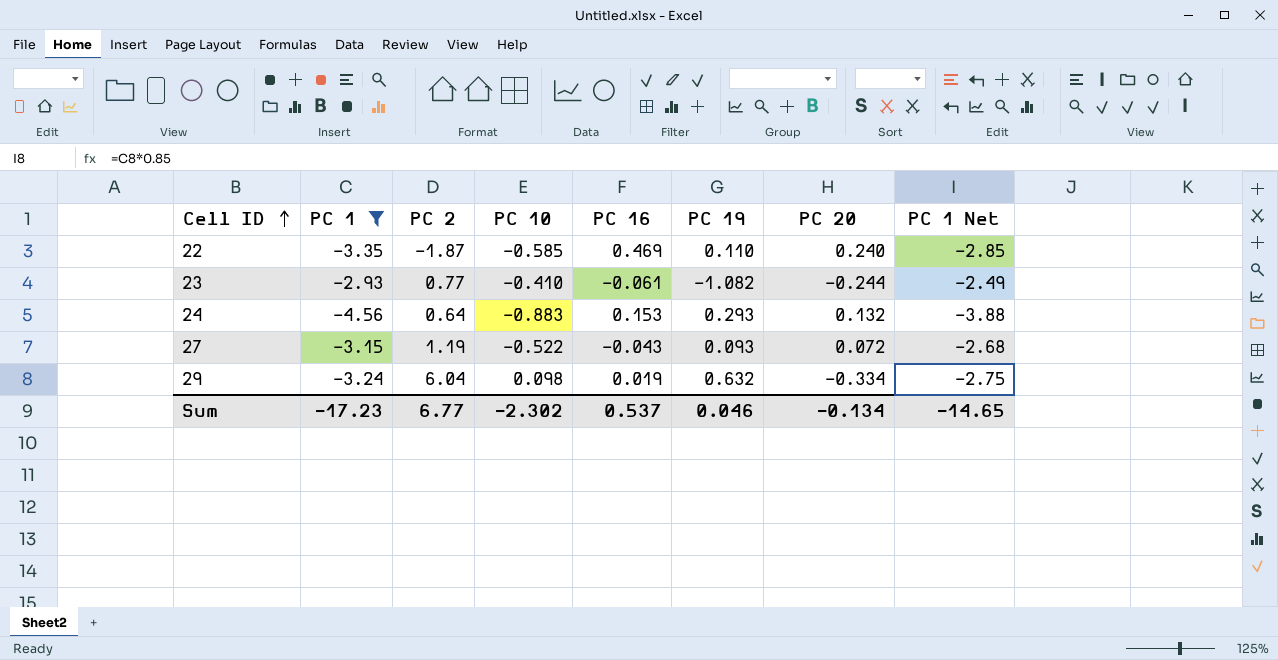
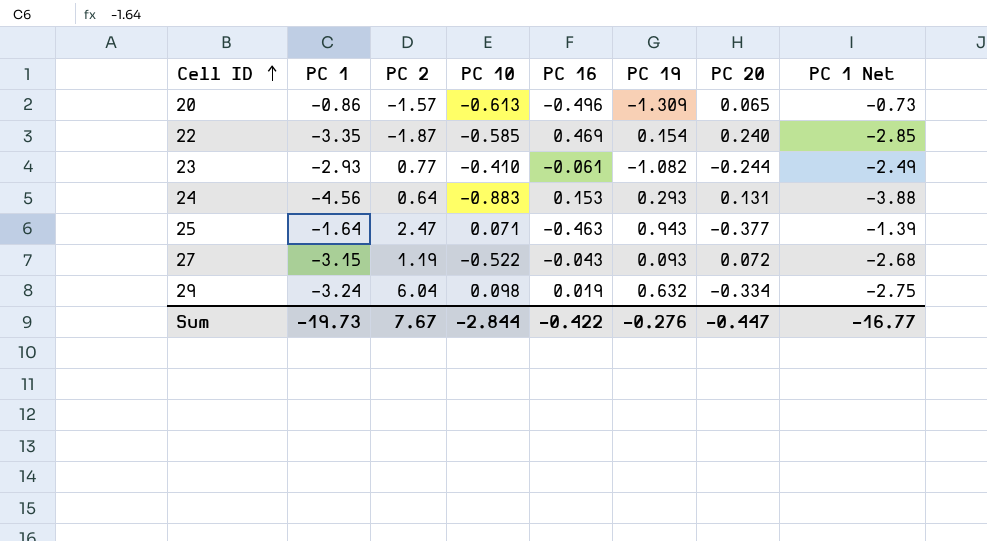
filter: PC 1 <= -2.93 -> none
22 | PC 19: 0.110 -> 0.154
24 | PC 20: 0.132 -> 0.131
Sum | PC 1: -17.23 -> -19.73
Sum | PC 2: 6.77 -> 7.67
Sum | PC 10: -2.302 -> -2.844
Sum | PC 16: 0.537 -> -0.422
Sum | PC 19: 0.046 -> -0.276
Sum | PC 20: -0.134 -> -0.447
Sum | PC 1 Net: -14.65 -> -16.77

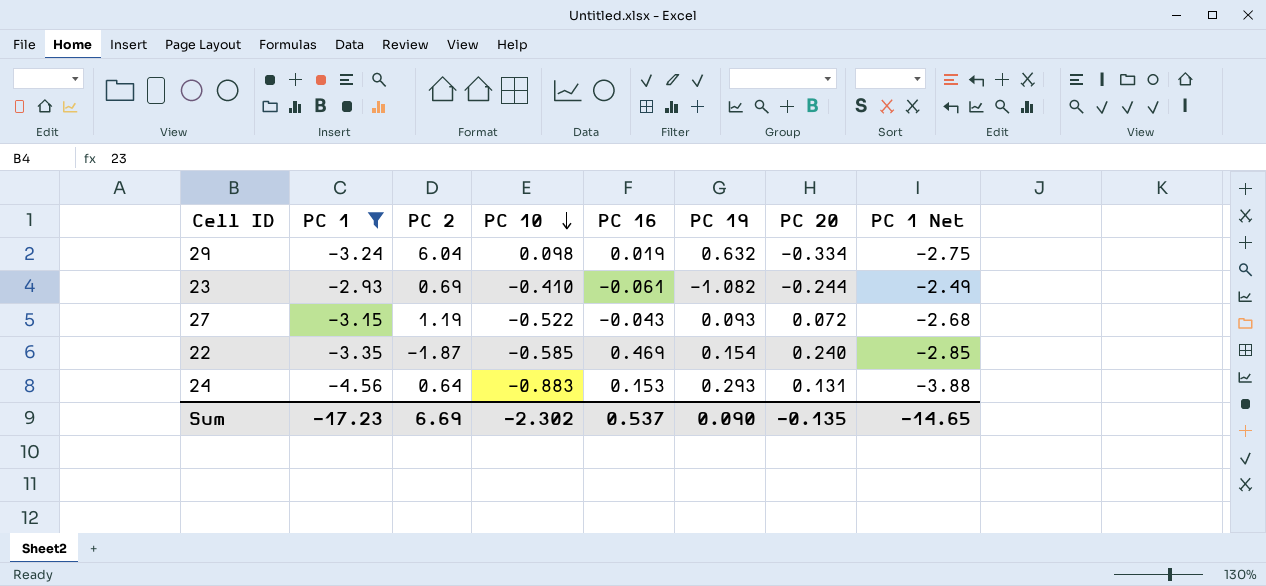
filter: none -> PC 1 <= -2.93
row order: Cell ID ascending -> PC 10 descending
23 | PC 2: 0.77 -> 0.69
Sum | PC 1: -19.73 -> -17.23
Sum | PC 2: 7.67 -> 6.69
Sum | PC 10: -2.844 -> -2.302
Sum | PC 16: -0.422 -> 0.537
Sum | PC 19: -0.276 -> 0.090
Sum | PC 20: -0.447 -> -0.135
Sum | PC 1 Net: -16.77 -> -14.65

